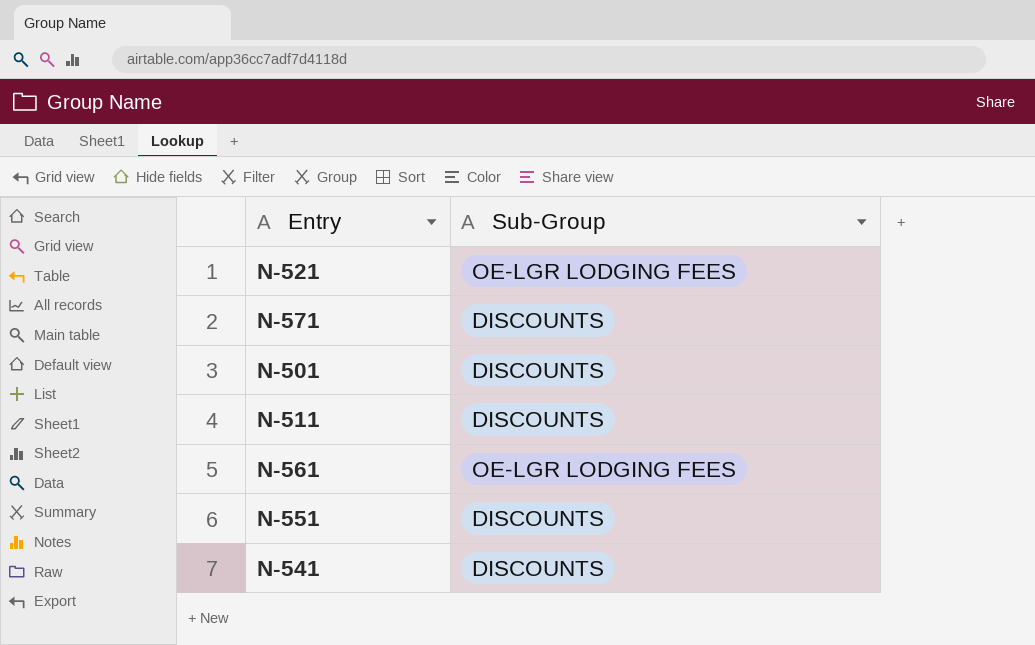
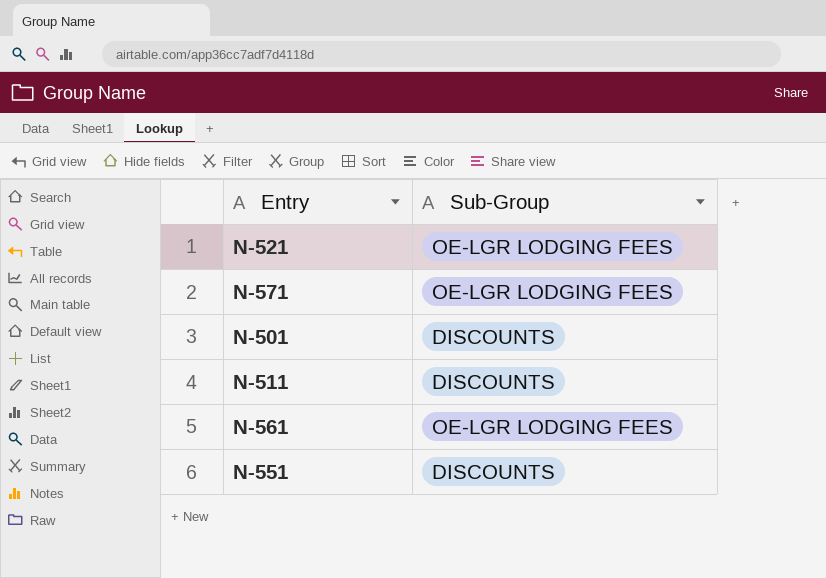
row N-541: DISCOUNTS -> none
N-571 | Sub-Group: DISCOUNTS -> OE-LGR LODGING FEES

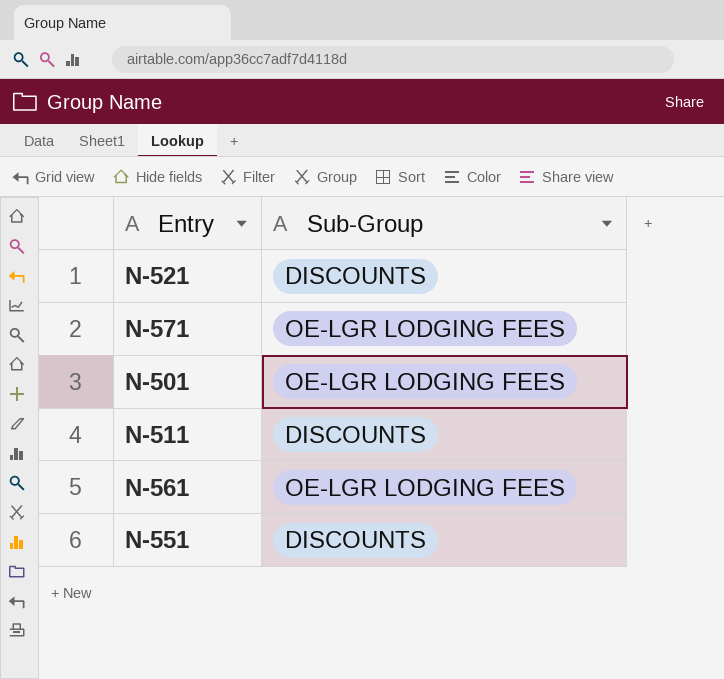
N-521 | Sub-Group: OE-LGR LODGING FEES -> DISCOUNTS
N-501 | Sub-Group: DISCOUNTS -> OE-LGR LODGING FEES

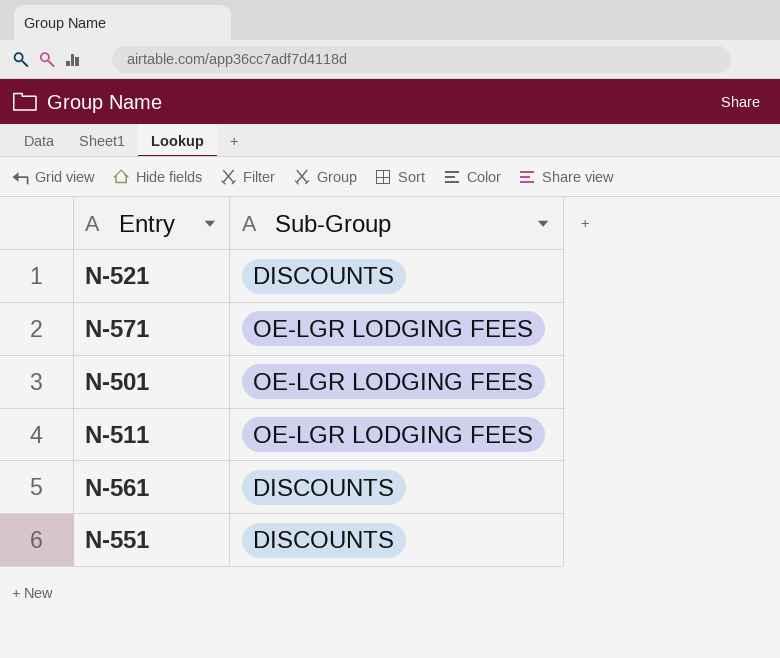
N-511 | Sub-Group: DISCOUNTS -> OE-LGR LODGING FEES
N-561 | Sub-Group: OE-LGR LODGING FEES -> DISCOUNTS

